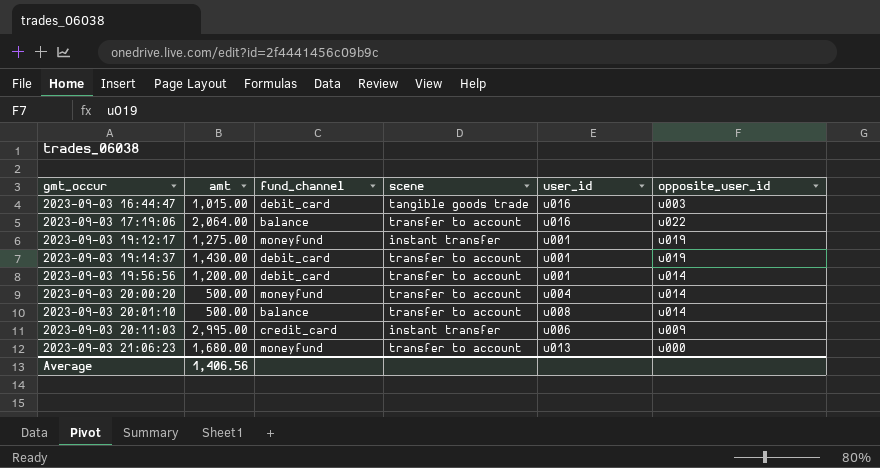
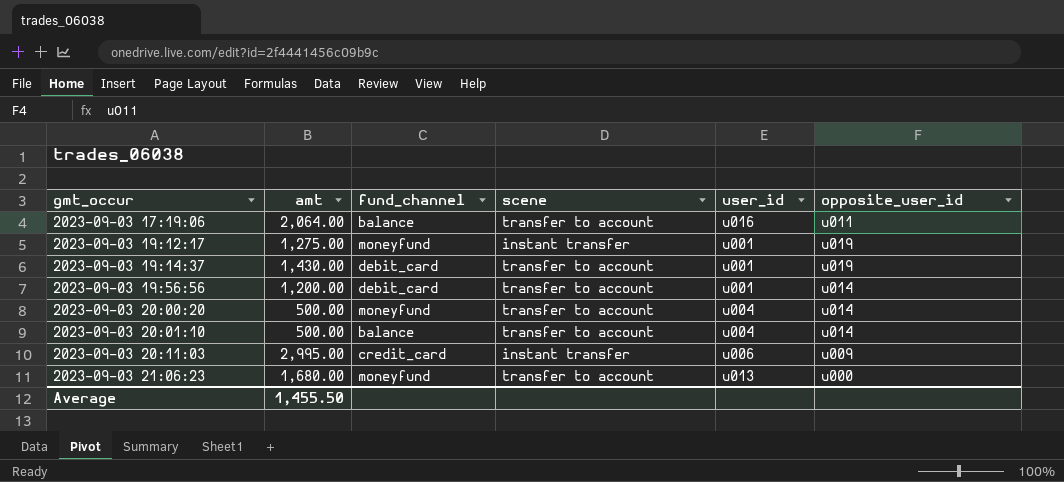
row 2023-09-03 16:44:47: 1,015.00 | debit_card | tangible goods trade | u016 | u003 -> none
2023-09-03 17:19:06 | opposite_user_id: u022 -> u011
2023-09-03 20:01:10 | user_id: u008 -> u004
Average | amt: 1,406.56 -> 1,455.50

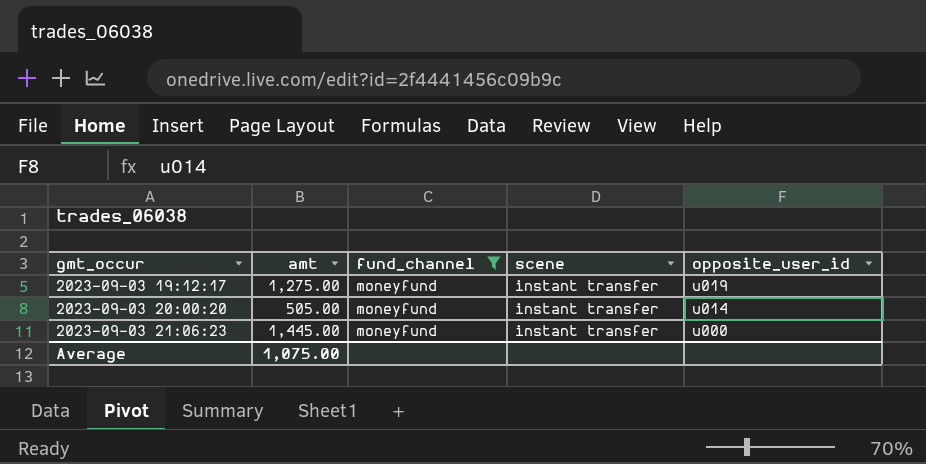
filter: none -> fund_channel = moneyfund
column user_id | position: 5 -> none
2023-09-03 20:00:20 | amt: 500.00 -> 505.00
2023-09-03 20:00:20 | scene: transfer to account -> instant transfer
2023-09-03 21:06:23 | amt: 1,680.00 -> 1,445.00
2023-09-03 21:06:23 | scene: transfer to account -> instant transfer
Average | amt: 1,455.50 -> 1,075.00

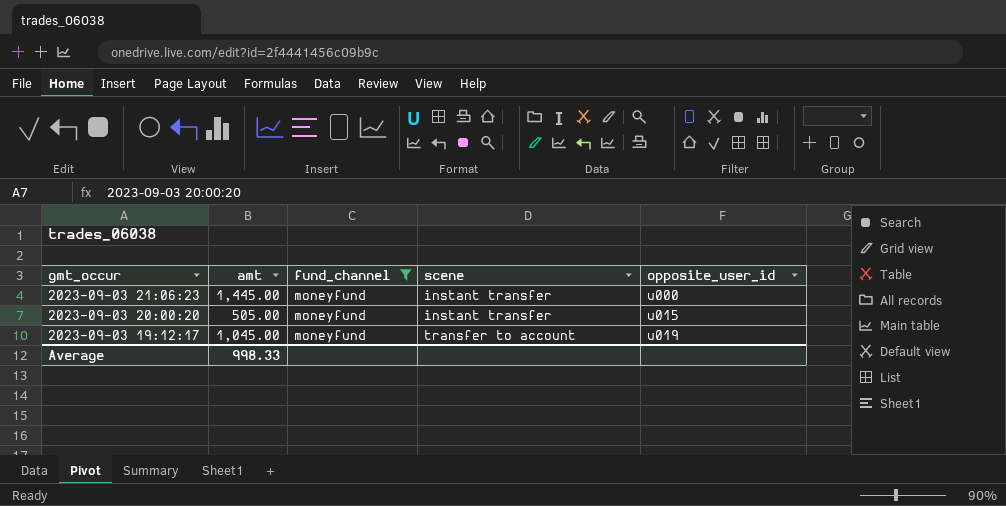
row order: gmt_occur ascending -> gmt_occur descending
2023-09-03 20:00:20 | opposite_user_id: u014 -> u015
2023-09-03 19:12:17 | amt: 1,275.00 -> 1,045.00
2023-09-03 19:12:17 | scene: instant transfer -> transfer to account
Average | amt: 1,075.00 -> 998.33

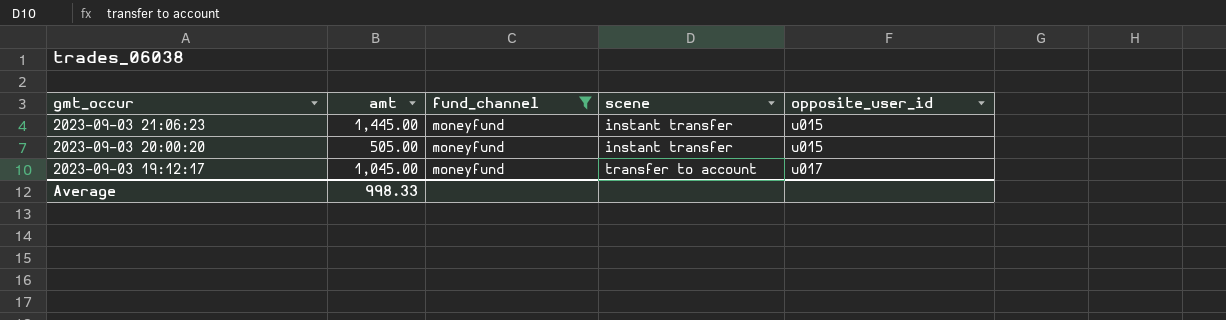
2023-09-03 21:06:23 | opposite_user_id: u000 -> u015
2023-09-03 19:12:17 | opposite_user_id: u019 -> u017

